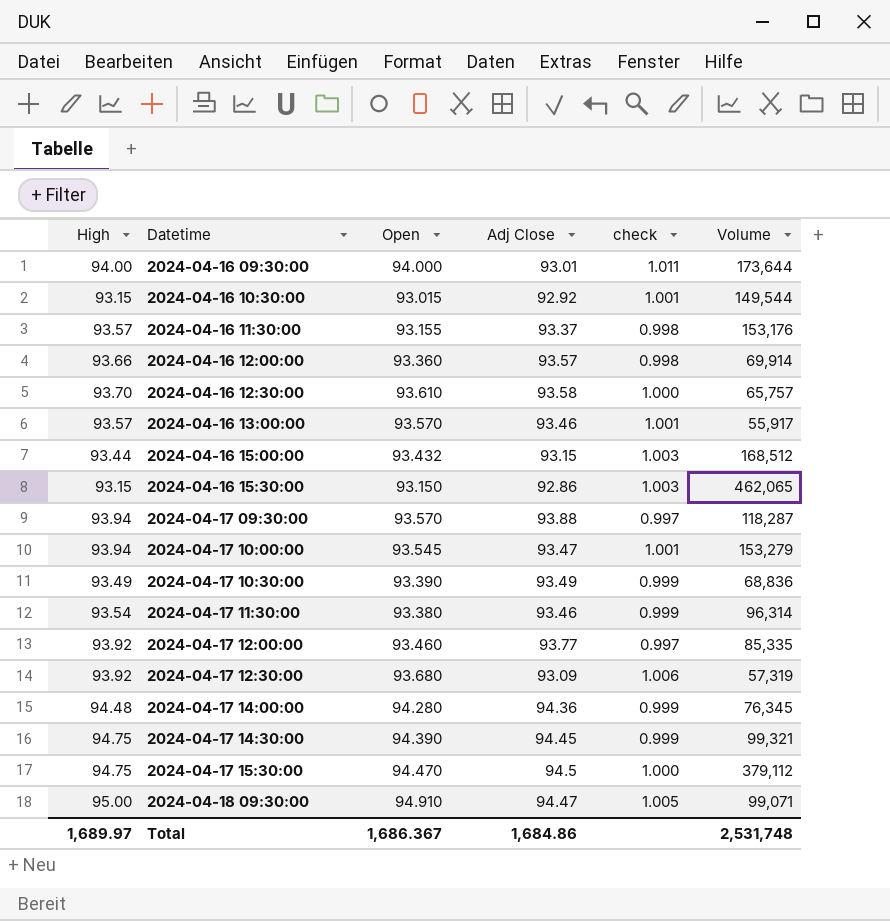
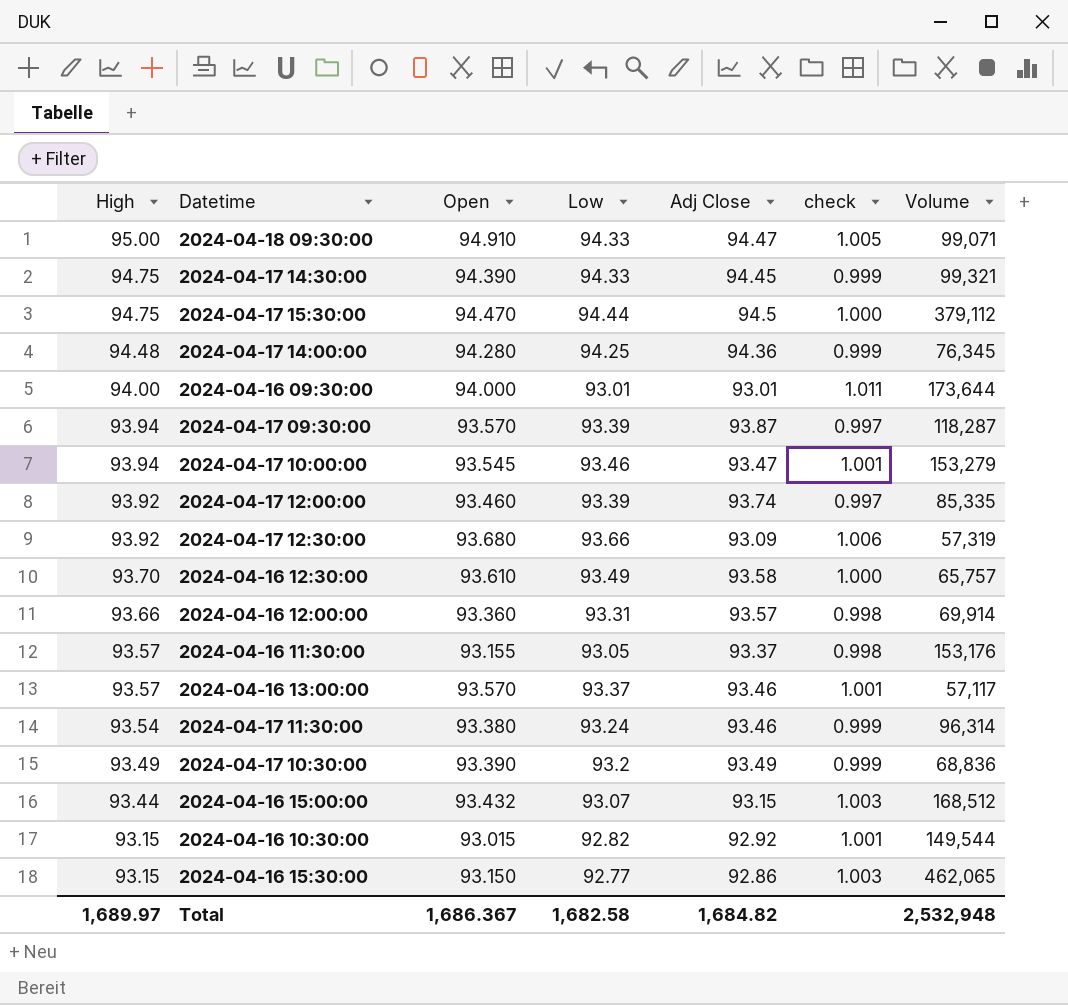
row order: Datetime ascending -> High descending
column Low | position: none -> 4
2024-04-17 09:30:00 | Adj Close: 93.88 -> 93.87
2024-04-17 12:00:00 | Adj Close: 93.77 -> 93.74
2024-04-16 13:00:00 | Volume: 55,917 -> 57,117
Total | Adj Close: 1,684.86 -> 1,684.82
Total | Volume: 2,531,748 -> 2,532,948

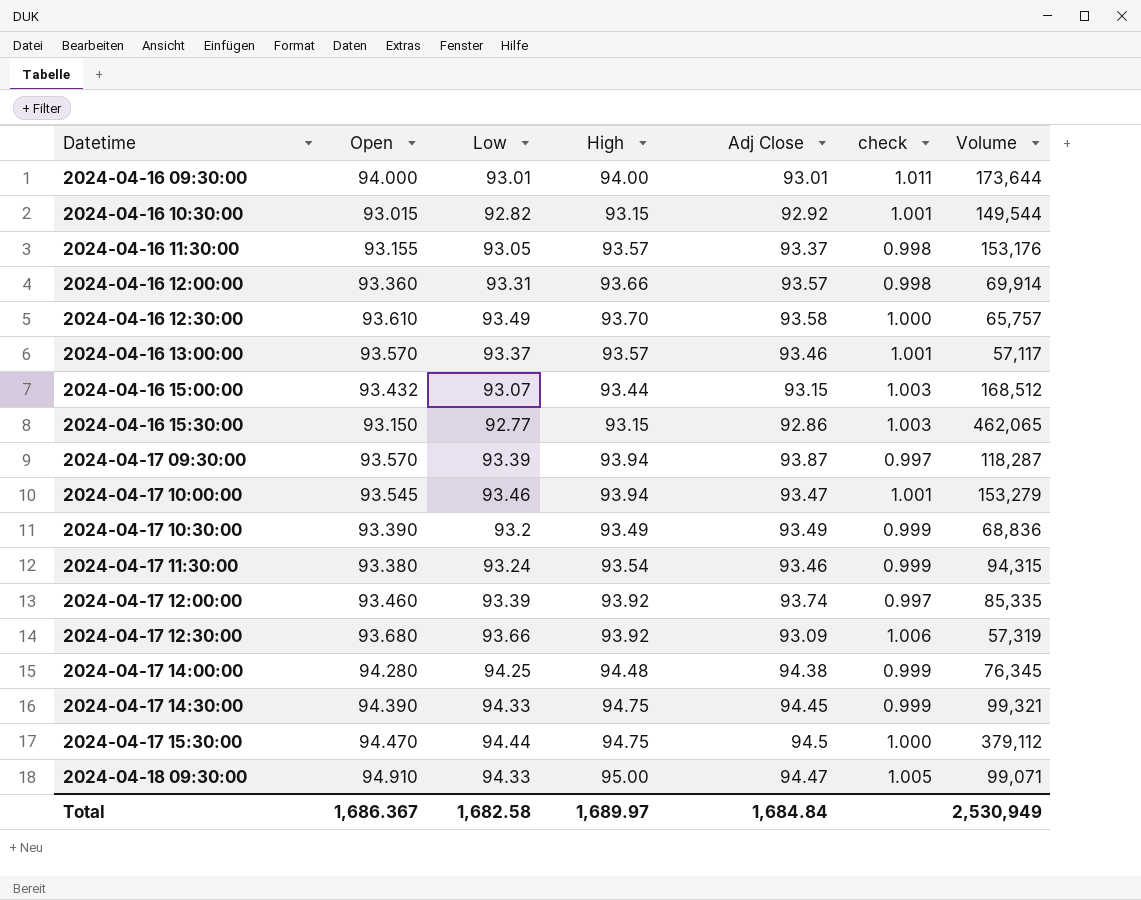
row order: High descending -> Datetime ascending
column High | position: 1 -> 4
2024-04-17 11:30:00 | Volume: 96,314 -> 94,315
2024-04-17 14:00:00 | Adj Close: 94.36 -> 94.38
Total | Adj Close: 1,684.82 -> 1,684.84
Total | Volume: 2,532,948 -> 2,530,949

